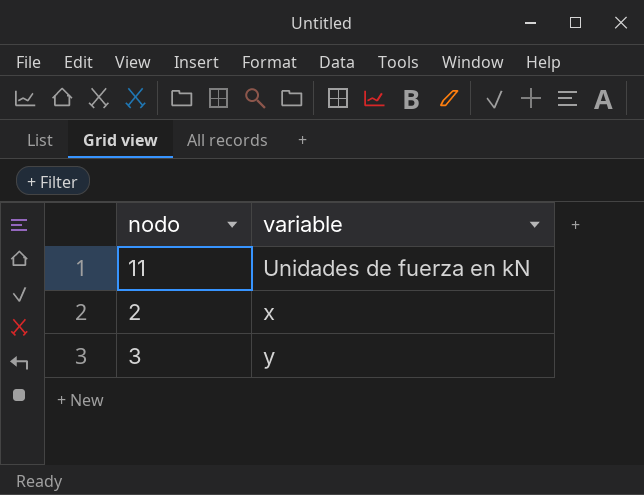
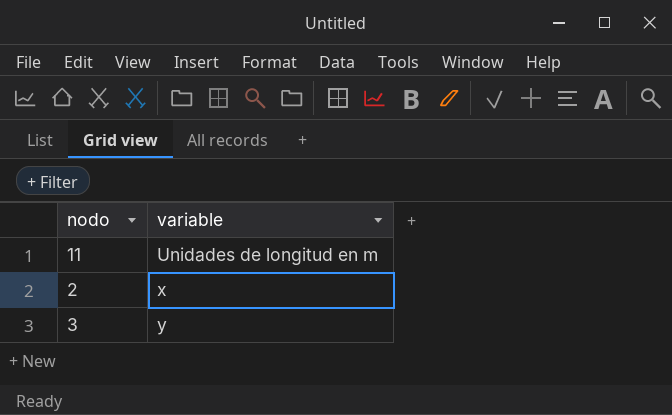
11 | variable: Unidades de fuerza en kN -> Unidades de longitud en m

